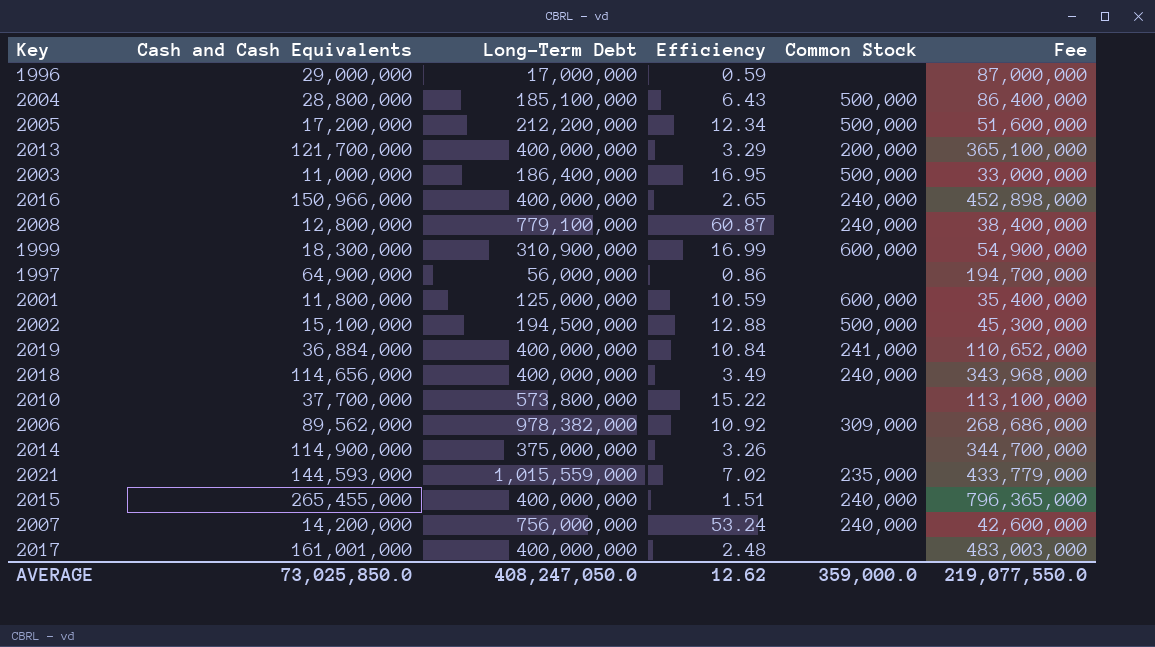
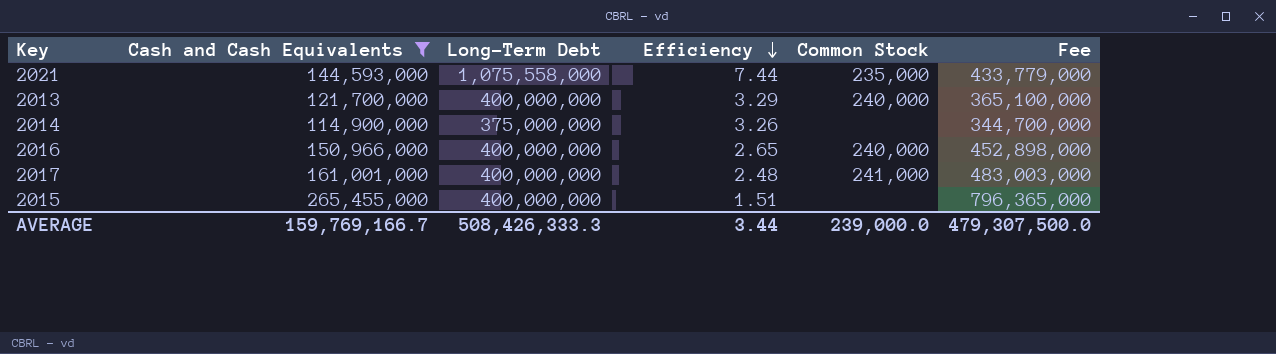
filter: none -> Cash and Cash Equivalents >= 114,900,000
row order: none -> Efficiency descending
2021 | Long-Term Debt: 1,015,559,000 -> 1,075,558,000
2021 | Efficiency: 7.02 -> 7.44
2013 | Common Stock: 200,000 -> 240,000
2017 | Common Stock: none -> 241,000
2015 | Common Stock: 240,000 -> none
AVERAGE | Cash and Cash Equivalents: 73,025,850.0 -> 159,769,166.7
AVERAGE | Long-Term Debt: 408,247,050.0 -> 508,426,333.3
AVERAGE | Efficiency: 12.62 -> 3.44
AVERAGE | Common Stock: 359,000.0 -> 239,000.0
AVERAGE | Fee: 219,077,550.0 -> 479,307,500.0

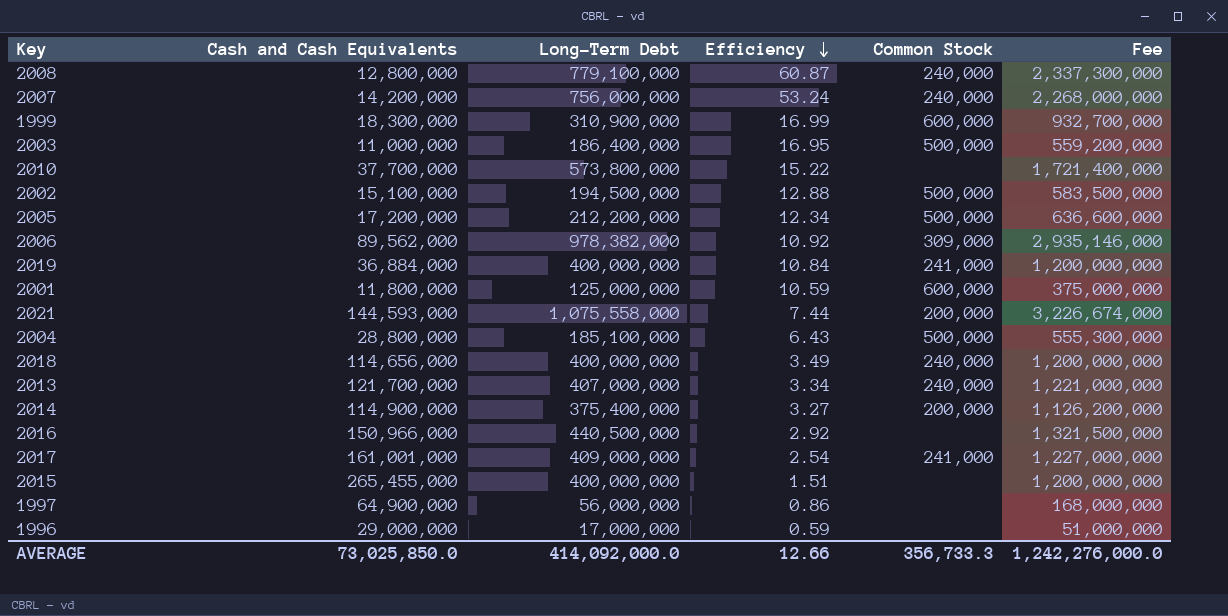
filter: Cash and Cash Equivalents >= 114,900,000 -> none
column Fee | formula: [Cash and Cash Equivalents] * 3 -> [Long-Term Debt] * 3
2021 | Common Stock: 235,000 -> 200,000
2013 | Long-Term Debt: 400,000,000 -> 407,000,000
2013 | Efficiency: 3.29 -> 3.34
2014 | Long-Term Debt: 375,000,000 -> 375,400,000
2014 | Efficiency: 3.26 -> 3.27
2014 | Common Stock: none -> 200,000
2016 | Long-Term Debt: 400,000,000 -> 440,500,000
2016 | Efficiency: 2.65 -> 2.92
2016 | Common Stock: 240,000 -> none
2017 | Long-Term Debt: 400,000,000 -> 409,000,000
2017 | Efficiency: 2.48 -> 2.54
AVERAGE | Cash and Cash Equivalents: 159,769,166.7 -> 73,025,850.0
AVERAGE | Long-Term Debt: 508,426,333.3 -> 414,092,000.0
AVERAGE | Efficiency: 3.44 -> 12.66
AVERAGE | Common Stock: 239,000.0 -> 356,733.3
AVERAGE | Fee: 479,307,500.0 -> 1,242,276,000.0

